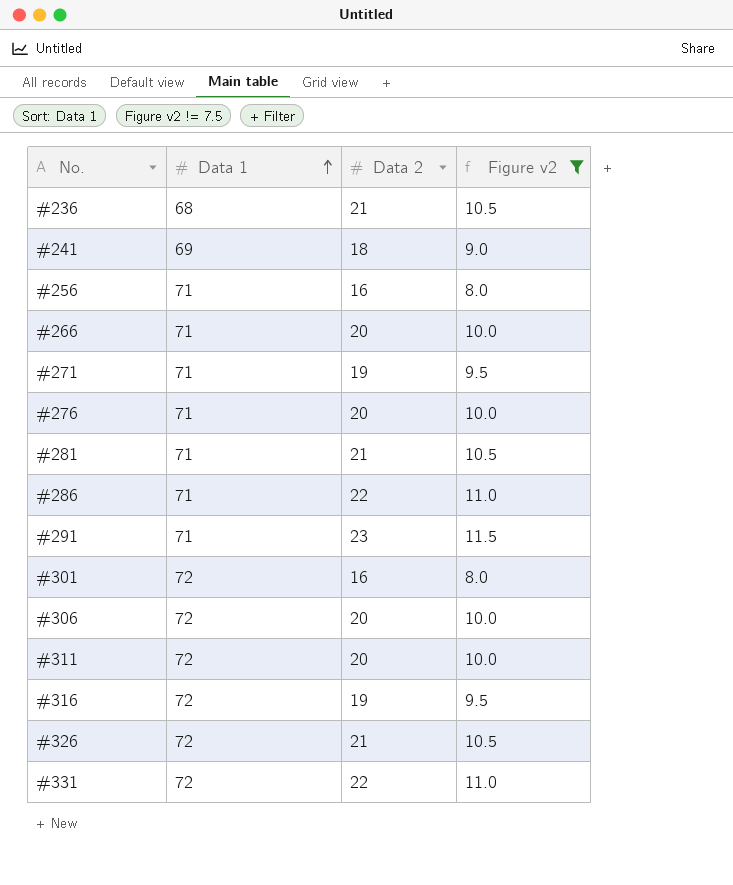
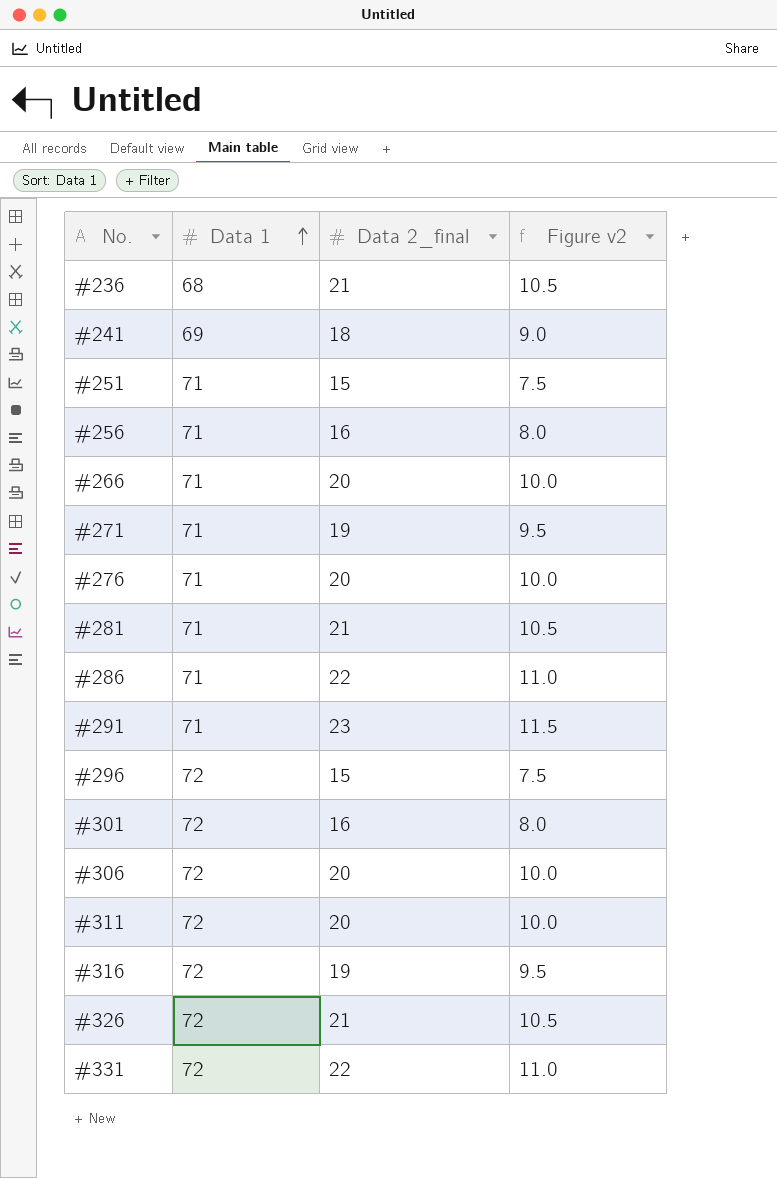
filter: Figure v2 != 7.5 -> none
column name: Data 2 -> Data 2_final

